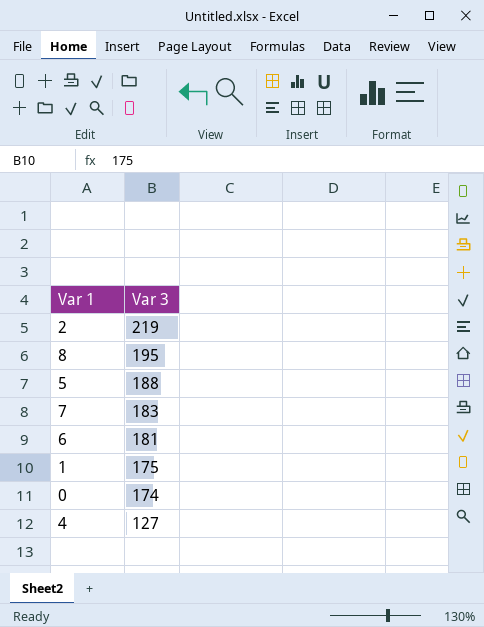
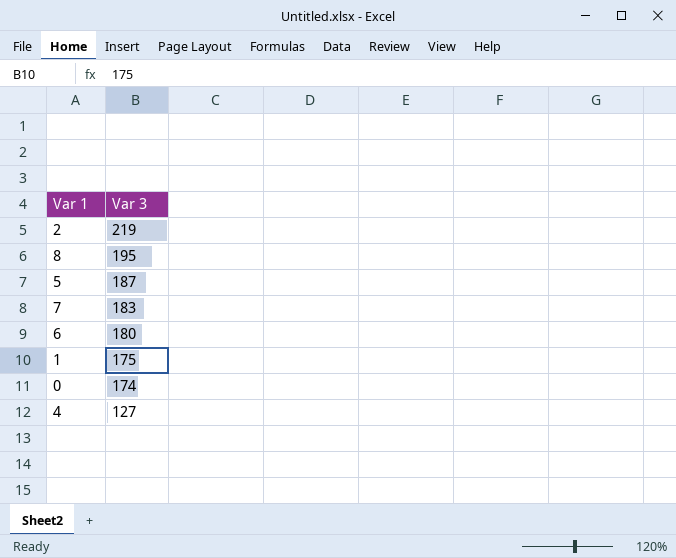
5 | Var 3: 188 -> 187
6 | Var 3: 181 -> 180

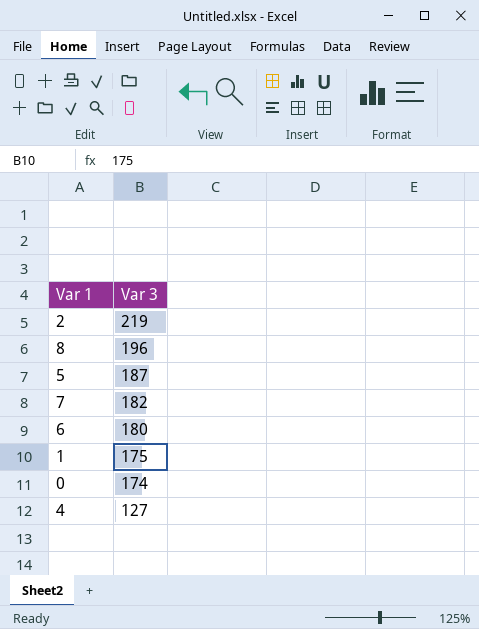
8 | Var 3: 195 -> 196
7 | Var 3: 183 -> 182

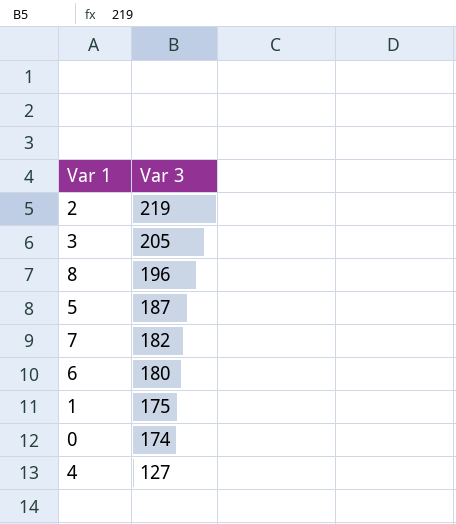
row 3: none -> 205

